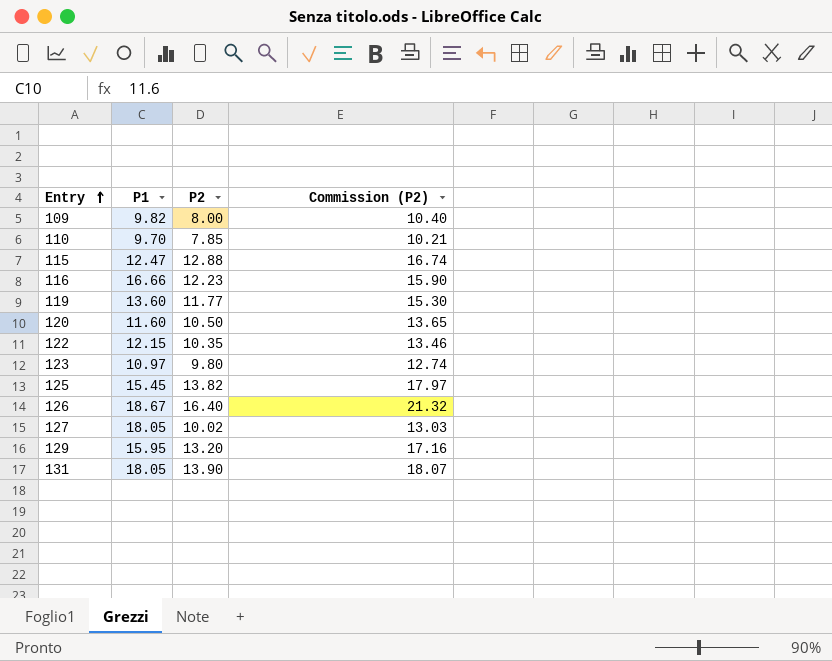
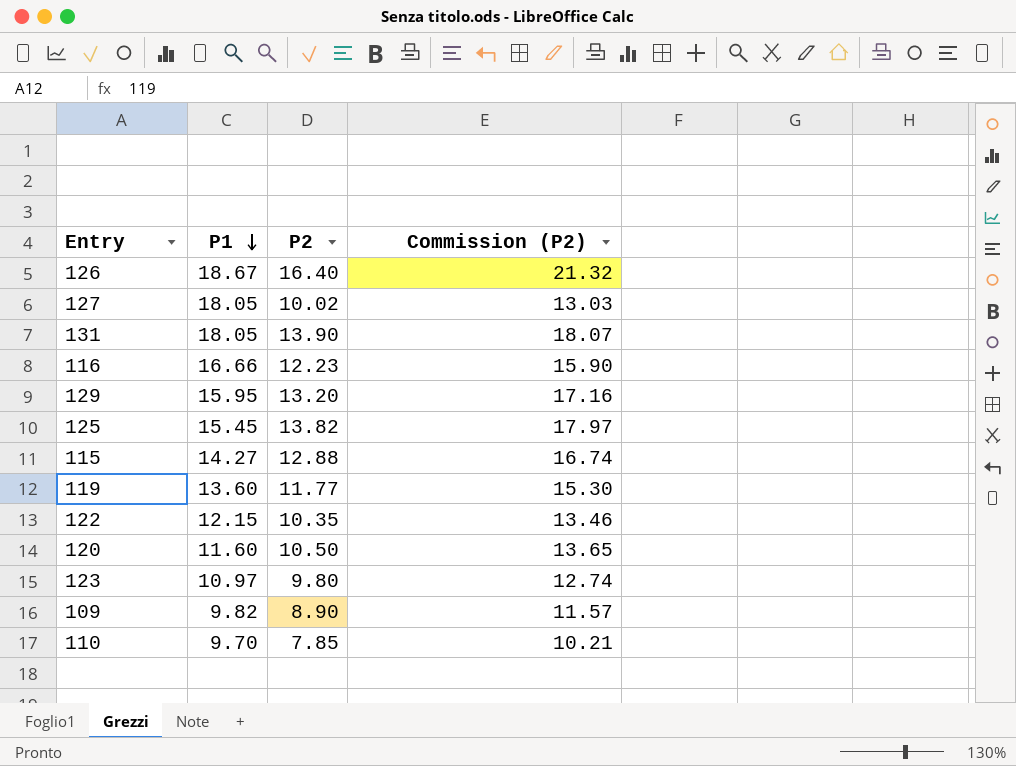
row order: Entry ascending -> P1 descending
115 | P1: 12.47 -> 14.27
109 | P2: 8.00 -> 8.90
109 | Commission (P2): 10.40 -> 11.57

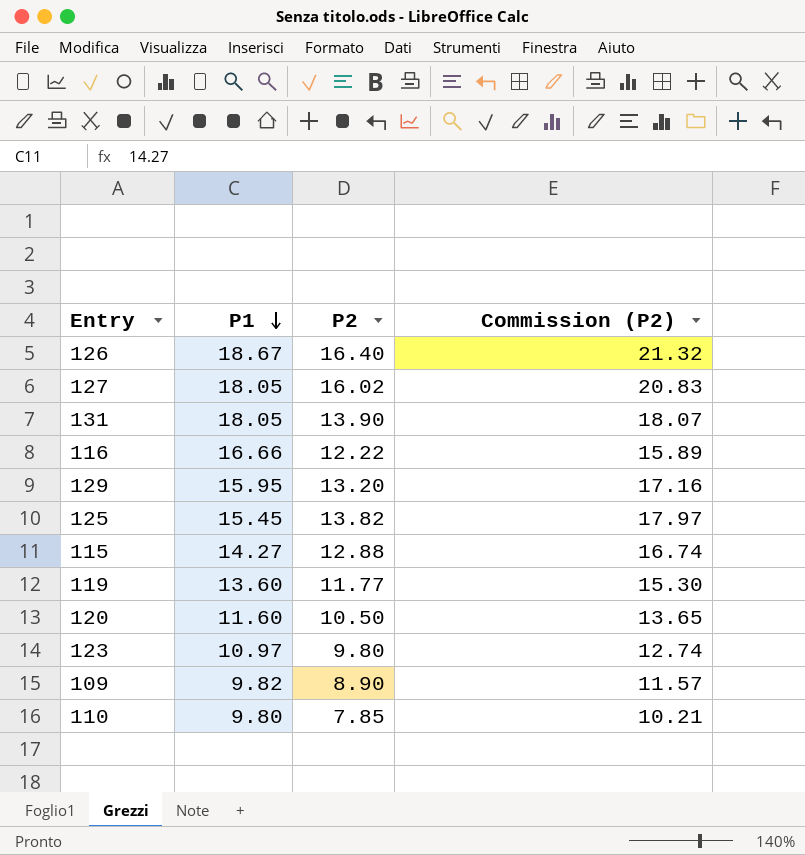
row 122: 12.15 | 10.35 | 13.46 -> none
127 | P2: 10.02 -> 16.02
127 | Commission (P2): 13.03 -> 20.83
116 | P2: 12.23 -> 12.22
116 | Commission (P2): 15.90 -> 15.89
110 | P1: 9.70 -> 9.80

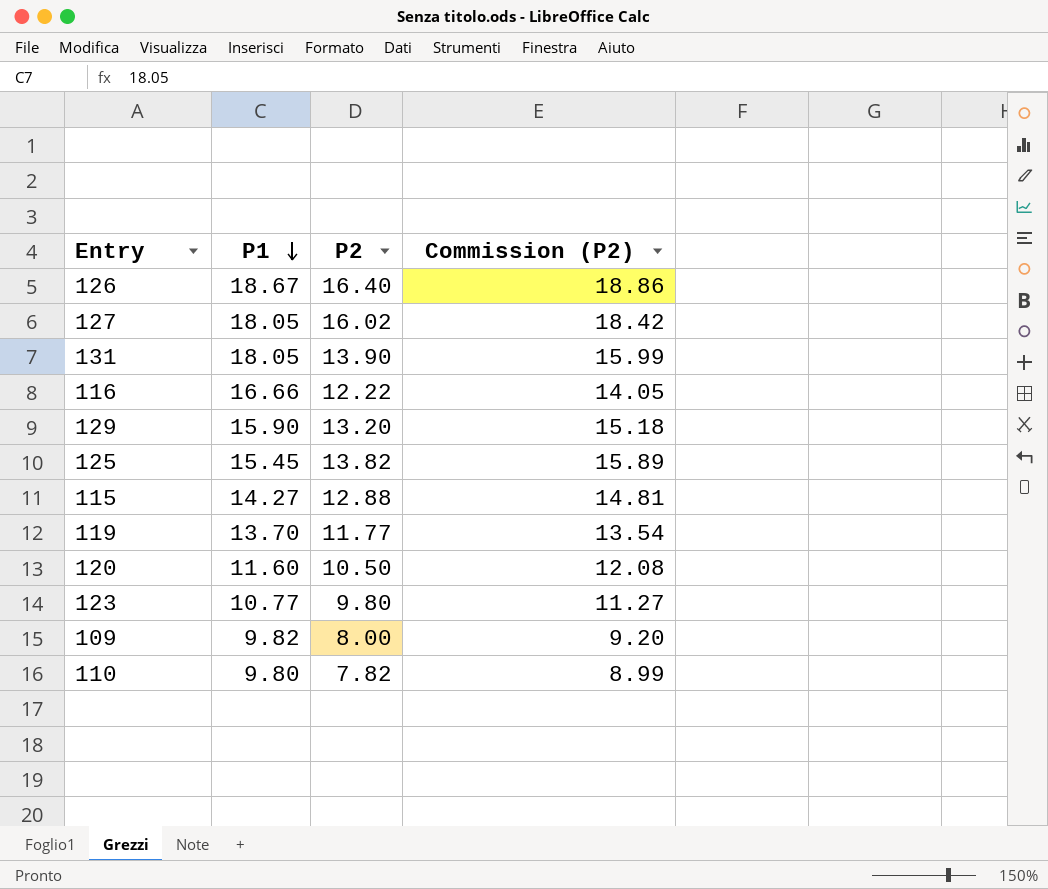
column Commission (P2) | formula: [P2] * 1.3 -> [P2] * 1.15
129 | P1: 15.95 -> 15.90
119 | P1: 13.60 -> 13.70
123 | P1: 10.97 -> 10.77
109 | P2: 8.90 -> 8.00
110 | P2: 7.85 -> 7.82

